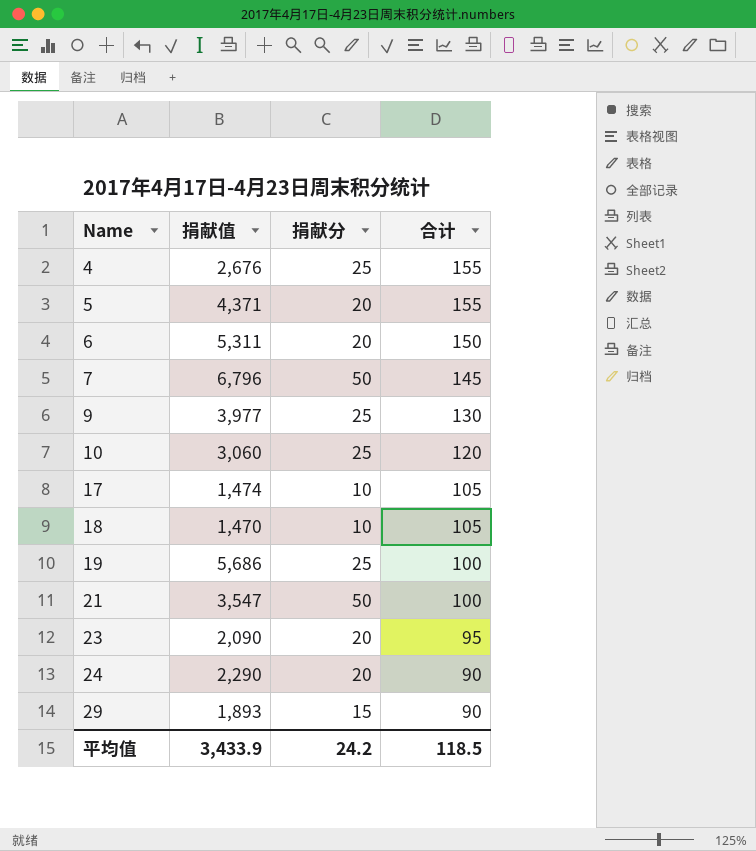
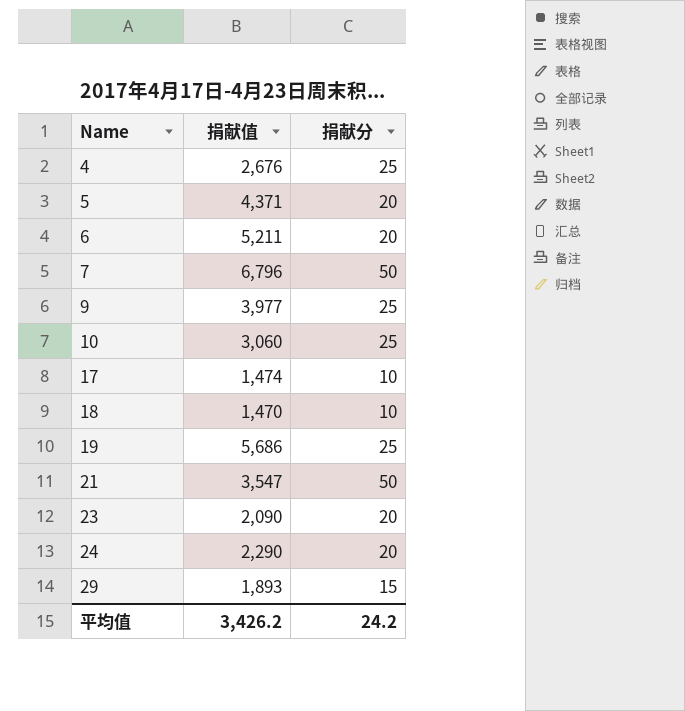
column 合计 | position: 4 -> none
6 | 捐献值: 5,311 -> 5,211
平均值 | 捐献值: 3,433.9 -> 3,426.2

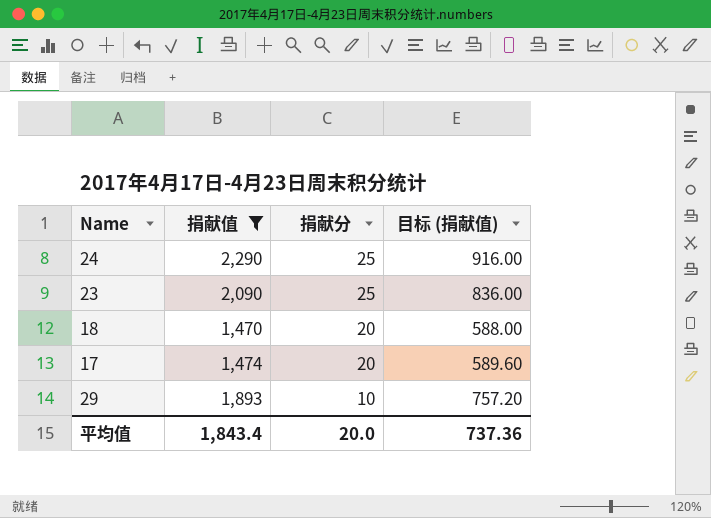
filter: none -> 捐献值 <= 2,290
row order: Name ascending -> 捐献分 descending
column 目标 (捐献值) | formula: none -> [捐献值] * 0.4
24 | 捐献分: 20 -> 25
23 | 捐献分: 20 -> 25
18 | 捐献分: 10 -> 20
17 | 捐献分: 10 -> 20
29 | 捐献分: 15 -> 10
平均值 | 捐献值: 3,426.2 -> 1,843.4
平均值 | 捐献分: 24.2 -> 20.0

